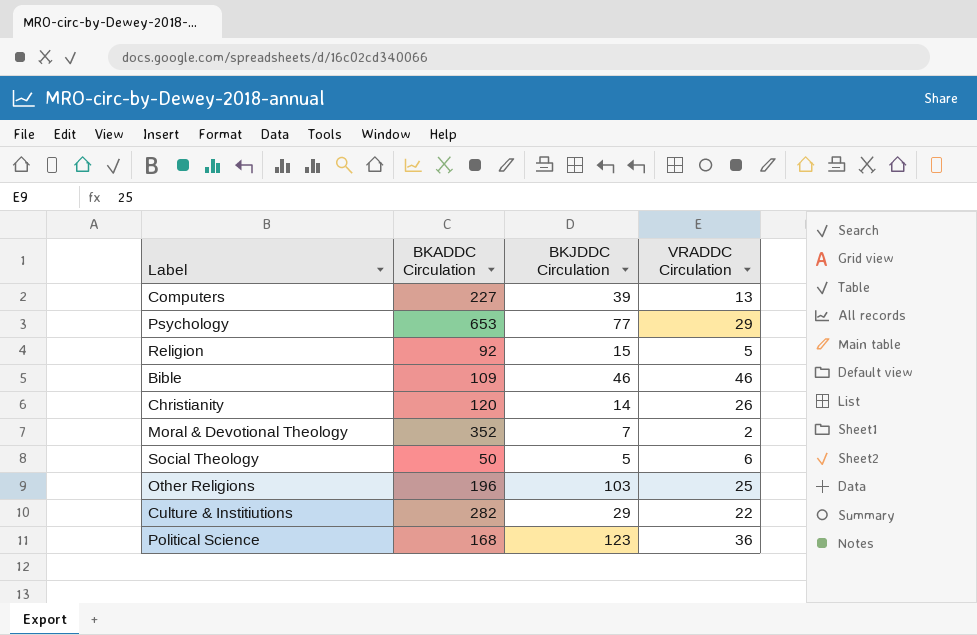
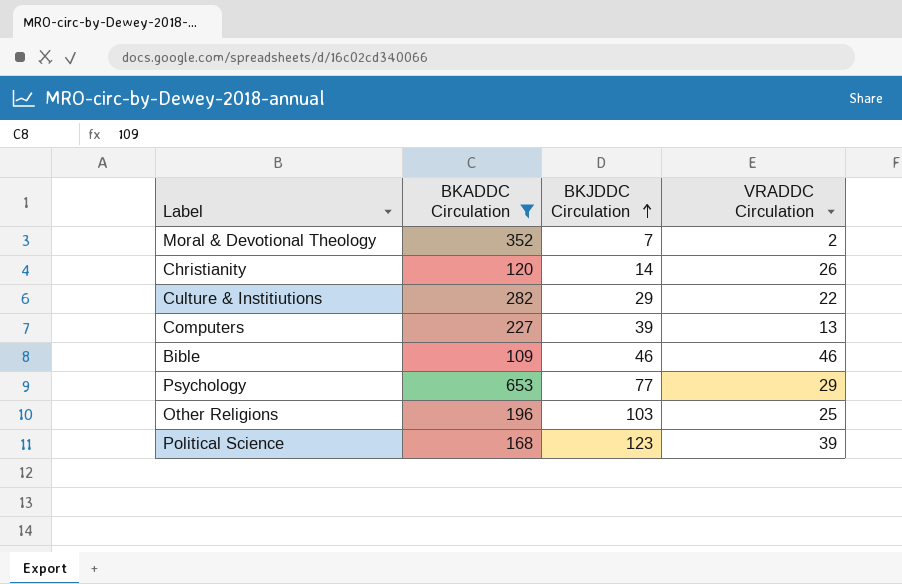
filter: none -> BKADDC Circulation >= 109
row order: none -> BKJDDC Circulation ascending
Political Science | VRADDC Circulation: 36 -> 39

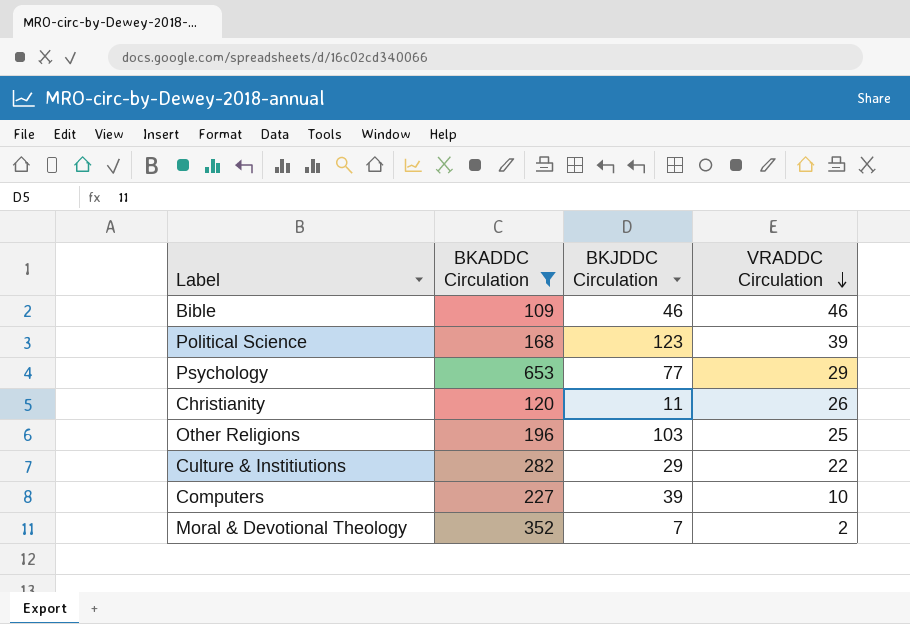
row order: BKJDDC Circulation ascending -> VRADDC Circulation descending
Christianity | BKJDDC Circulation: 14 -> 11
Computers | VRADDC Circulation: 13 -> 10

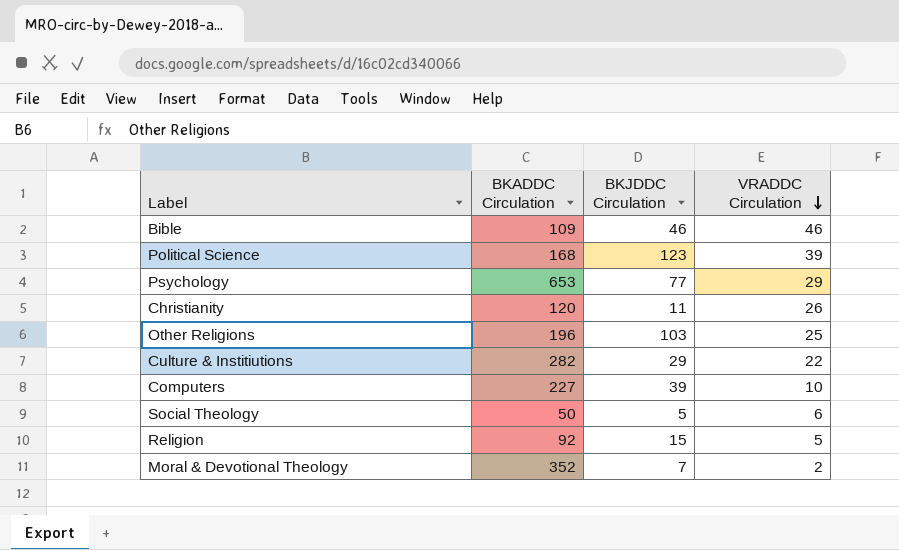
filter: BKADDC Circulation >= 109 -> none

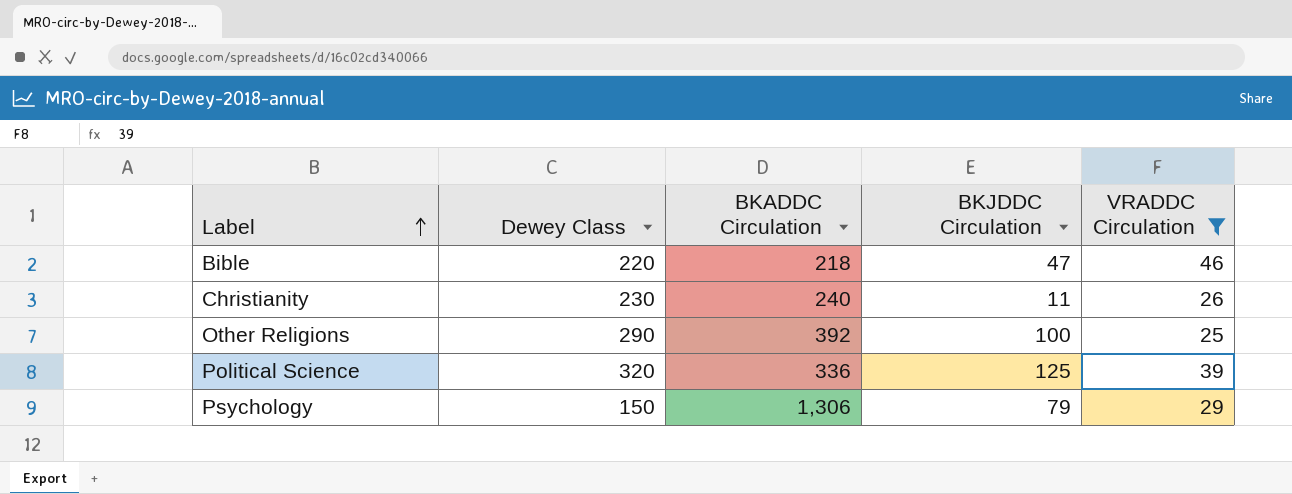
filter: none -> VRADDC Circulation >= 25
row order: VRADDC Circulation descending -> Label ascending
column Dewey Class | position: none -> 2
Bible | BKADDC Circulation: 109 -> 218
Bible | BKJDDC Circulation: 46 -> 47
Christianity | BKADDC Circulation: 120 -> 240
Other Religions | BKADDC Circulation: 196 -> 392
Other Religions | BKJDDC Circulation: 103 -> 100
Political Science | BKADDC Circulation: 168 -> 336
Political Science | BKJDDC Circulation: 123 -> 125
Psychology | BKADDC Circulation: 653 -> 1,306
Psychology | BKJDDC Circulation: 77 -> 79

